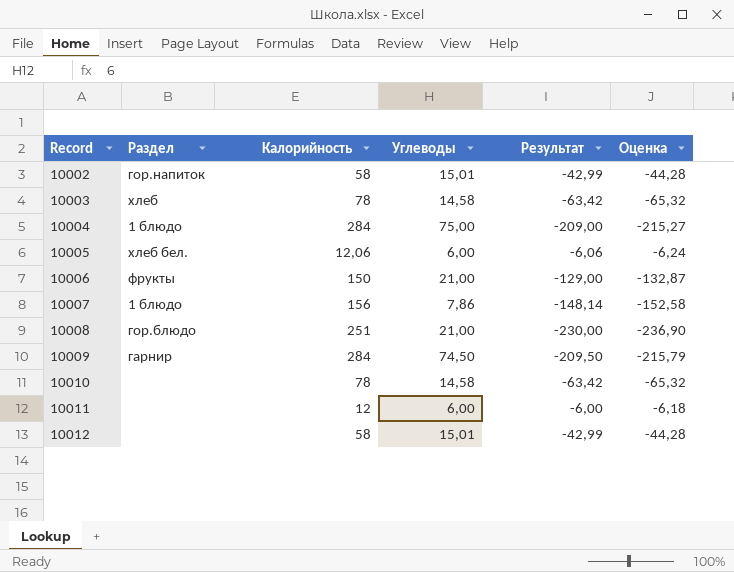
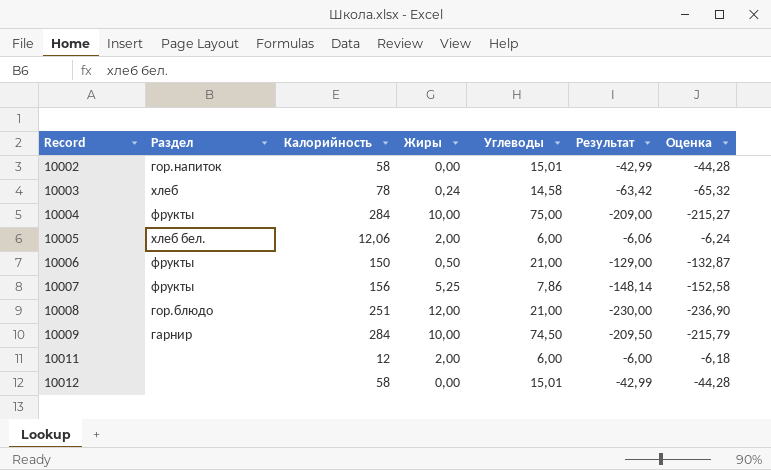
column Жиры | position: none -> 4
row 10010: none | 78 | 14,58 | -63,42 | -65,32 -> none
10004 | Раздел: 1 блюдо -> фрукты
10007 | Раздел: 1 блюдо -> фрукты

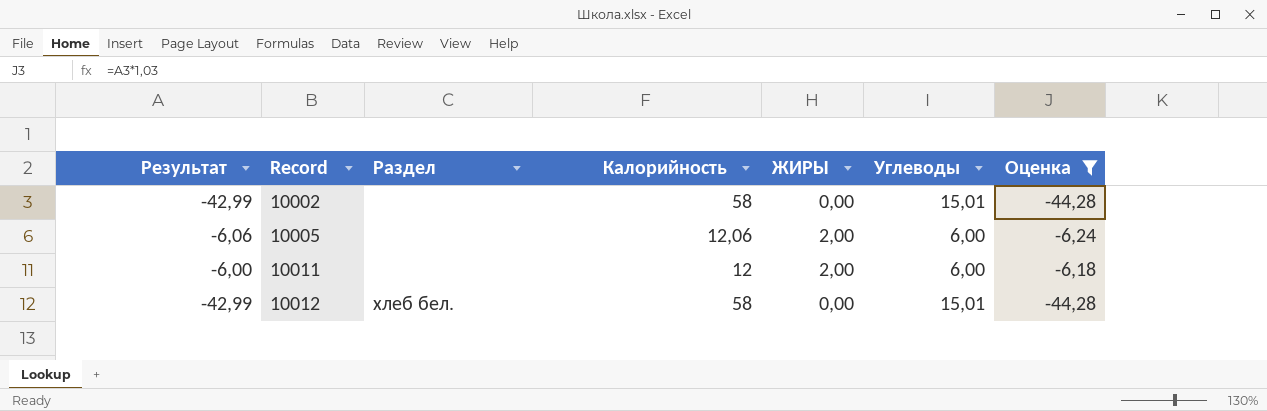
filter: none -> Оценка >= -44,28
column Результат | position: 6 -> 1
column name: Жиры -> ЖИРЫ
10002 | Раздел: гор.напиток -> none
10005 | Раздел: хлеб бел. -> none
10012 | Раздел: none -> хлеб бел.

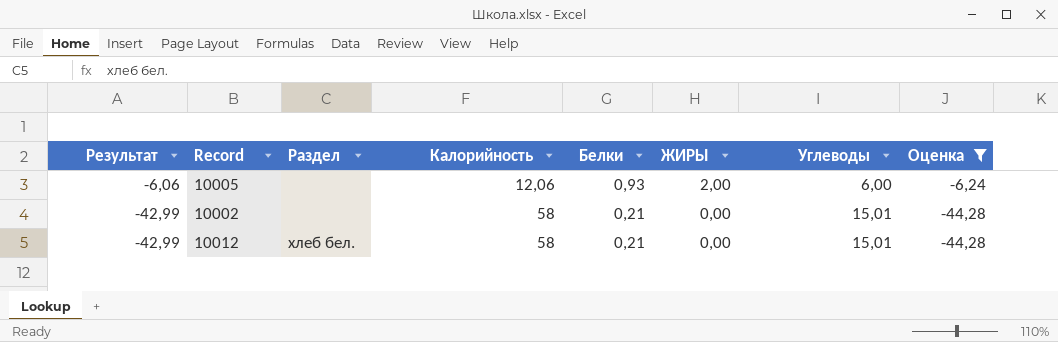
row order: Record ascending -> Результат descending
column Белки | position: none -> 5
row 10011: -6,00 | none | 12 | 2,00 | 6,00 | -6,18 -> none

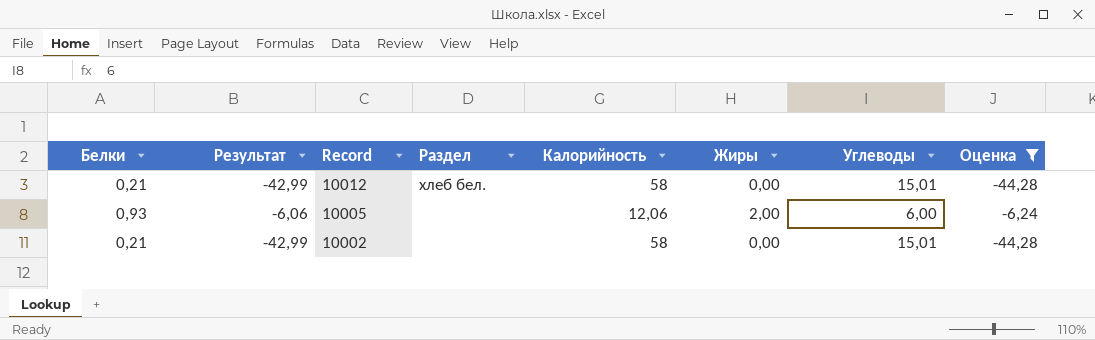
row order: Результат descending -> Record descending
column Белки | position: 5 -> 1
column name: ЖИРЫ -> Жиры

